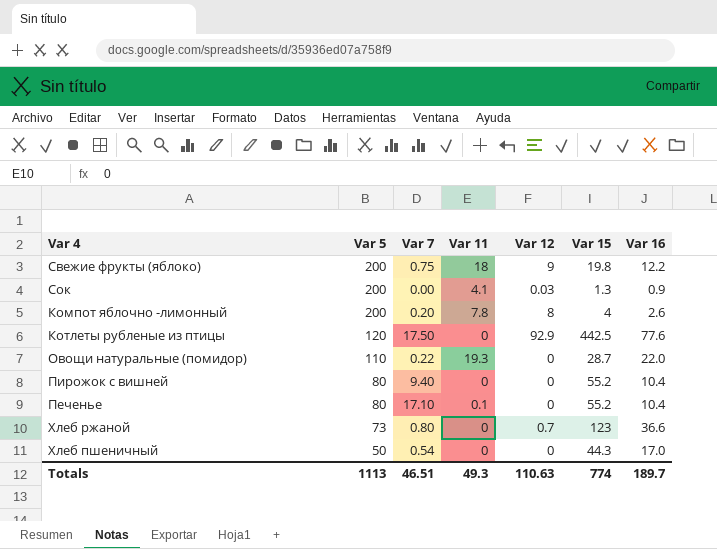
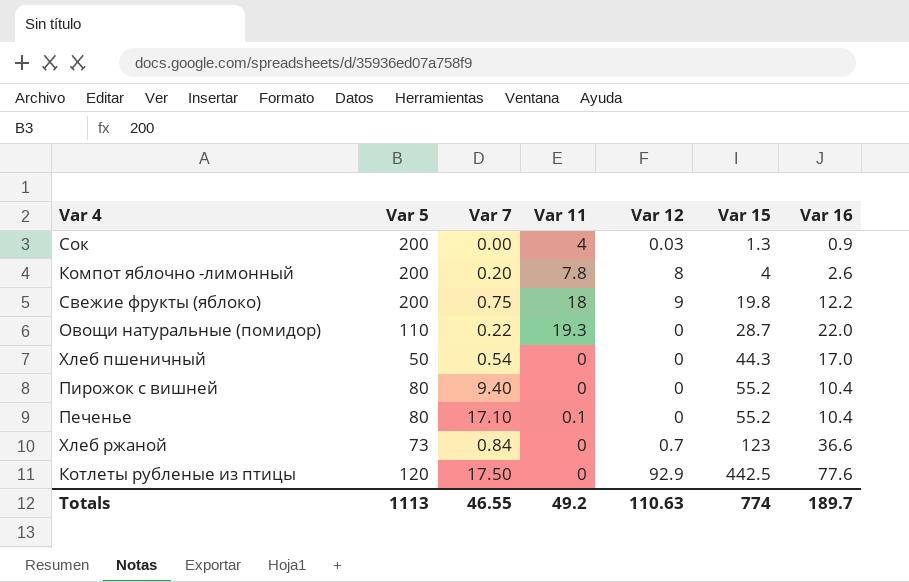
row order: Var 5 descending -> Var 15 ascending
Сок | Var 11: 4.1 -> 4
Хлеб ржаной | Var 7: 0.80 -> 0.84
Totals | Var 7: 46.51 -> 46.55
Totals | Var 11: 49.3 -> 49.2

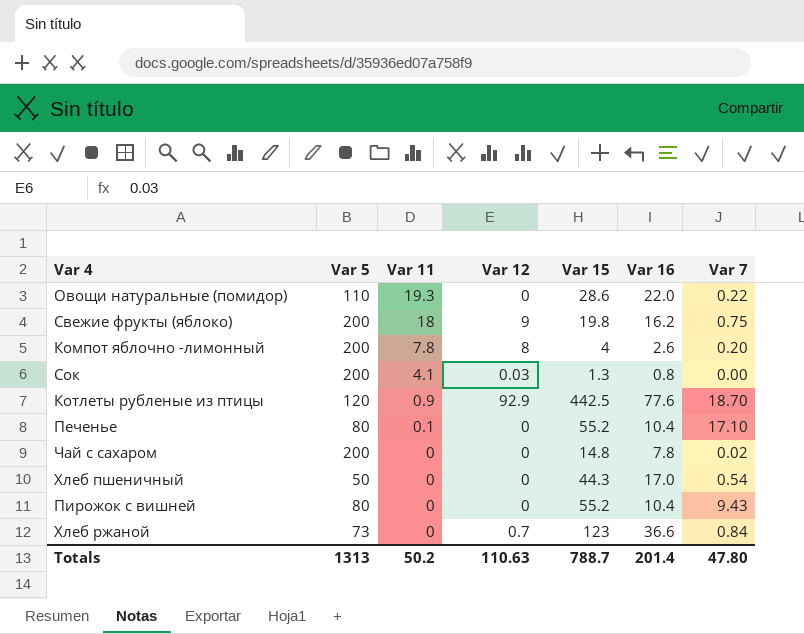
row order: Var 15 ascending -> Var 11 descending
column Var 7 | position: 3 -> 7
Овощи натуральные (помидор) | Var 15: 28.7 -> 28.6
Свежие фрукты (яблоко) | Var 16: 12.2 -> 16.2
Сок | Var 11: 4 -> 4.1
Сок | Var 16: 0.9 -> 0.8
Котлеты рубленые из птицы | Var 11: 0 -> 0.9
Котлеты рубленые из птицы | Var 7: 17.50 -> 18.70
row Чай с сахаром: none -> 200 | 0 | 0 | 14.8 | 7.8 | 0.02
Пирожок с вишней | Var 7: 9.40 -> 9.43
Totals | Var 5: 1113 -> 1313
Totals | Var 11: 49.2 -> 50.2
Totals | Var 15: 774 -> 788.7
Totals | Var 16: 189.7 -> 201.4
Totals | Var 7: 46.55 -> 47.80

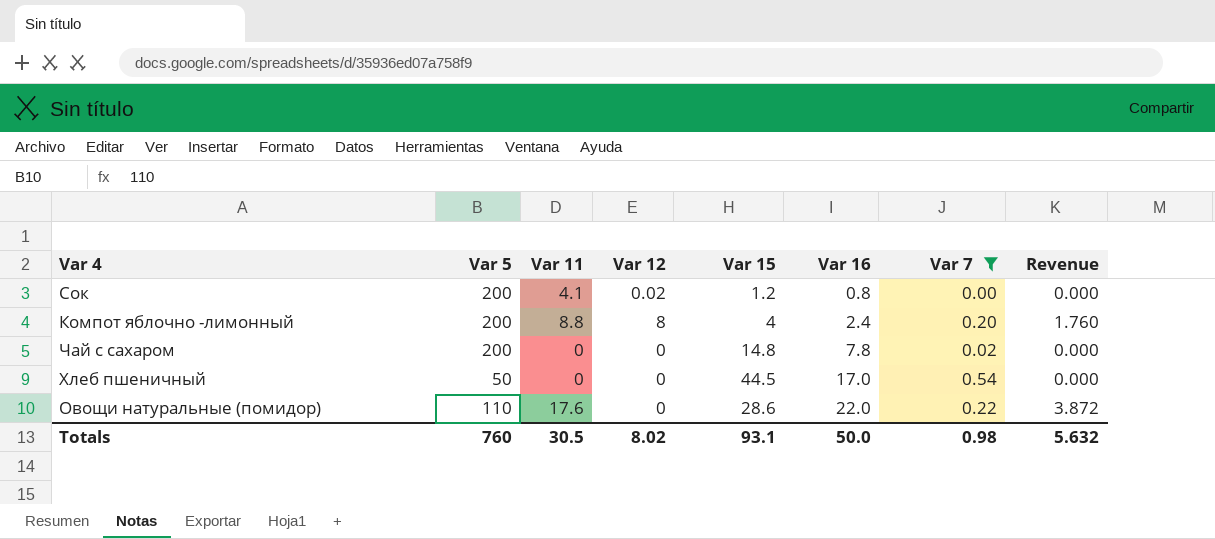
filter: none -> Var 7 <= 0.54
row order: Var 11 descending -> Var 16 ascending
column Revenue | formula: none -> [Var 11] * [Var 7]
Сок | Var 12: 0.03 -> 0.02
Сок | Var 15: 1.3 -> 1.2
Компот яблочно -лимонный | Var 11: 7.8 -> 8.8
Компот яблочно -лимонный | Var 16: 2.6 -> 2.4
Хлеб пшеничный | Var 15: 44.3 -> 44.5
Овощи натуральные (помидор) | Var 11: 19.3 -> 17.6
Totals | Var 5: 1313 -> 760
Totals | Var 11: 50.2 -> 30.5
Totals | Var 12: 110.63 -> 8.02
Totals | Var 15: 788.7 -> 93.1
Totals | Var 16: 201.4 -> 50.0
Totals | Var 7: 47.80 -> 0.98

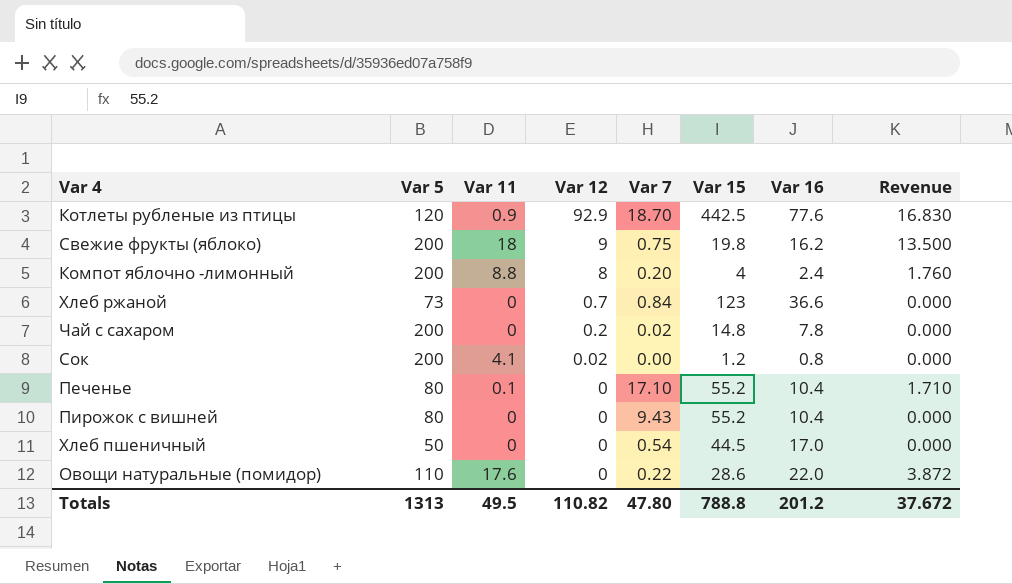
filter: Var 7 <= 0.54 -> none
row order: Var 16 ascending -> Var 12 descending
column Var 7 | position: 7 -> 5
Чай с сахаром | Var 12: 0 -> 0.2
Totals | Var 5: 760 -> 1313
Totals | Var 11: 30.5 -> 49.5
Totals | Var 12: 8.02 -> 110.82
Totals | Var 7: 0.98 -> 47.80
Totals | Var 15: 93.1 -> 788.8
Totals | Var 16: 50.0 -> 201.2
Totals | Revenue: 5.632 -> 37.672

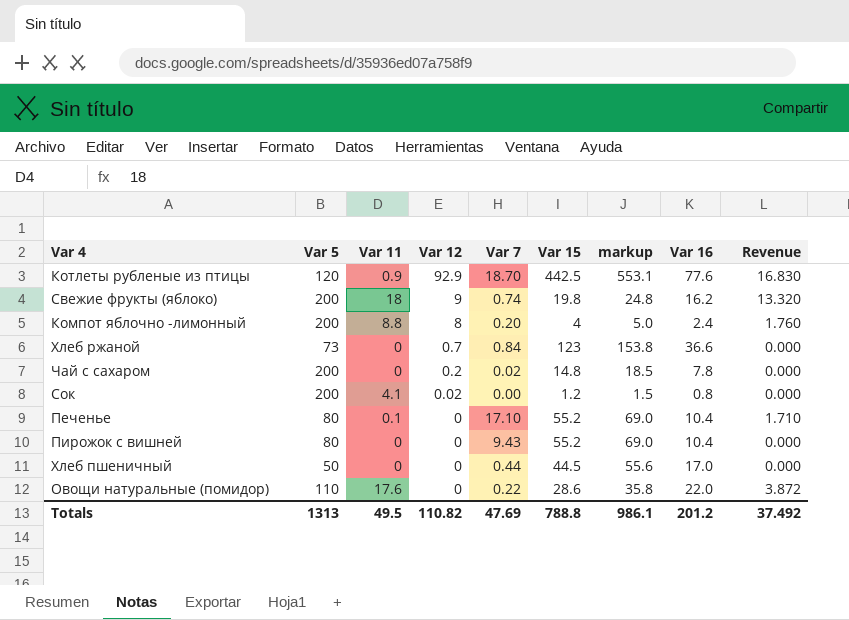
column markup | formula: none -> [Var 15] * 1.25
Свежие фрукты (яблоко) | Var 7: 0.75 -> 0.74
Свежие фрукты (яблоко) | Revenue: 13.500 -> 13.320
Хлеб пшеничный | Var 7: 0.54 -> 0.44
Totals | Var 7: 47.80 -> 47.69
Totals | Revenue: 37.672 -> 37.492

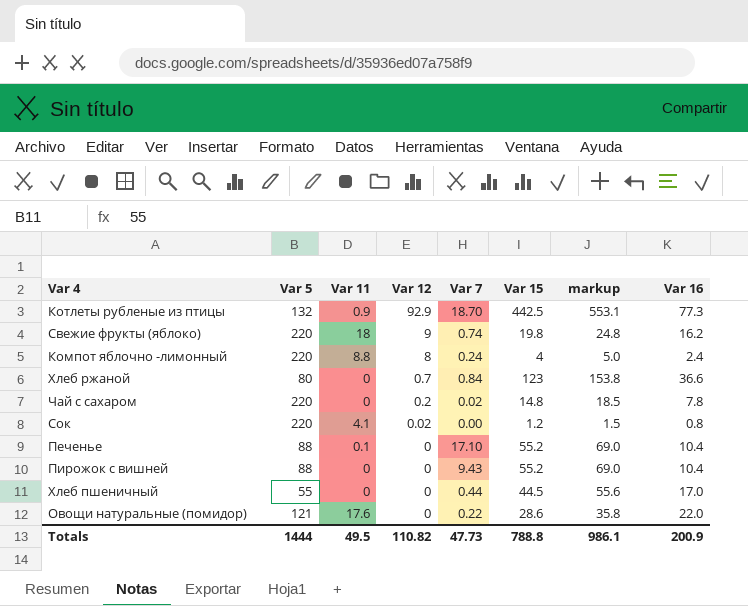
column Revenue | formula: [Var 11] * [Var 7] -> none
Котлеты рубленые из птицы | Var 5: 120 -> 132
Котлеты рубленые из птицы | Var 16: 77.6 -> 77.3
Свежие фрукты (яблоко) | Var 5: 200 -> 220
Компот яблочно -лимонный | Var 5: 200 -> 220
Компот яблочно -лимонный | Var 7: 0.20 -> 0.24
Хлеб ржаной | Var 5: 73 -> 80
Чай с сахаром | Var 5: 200 -> 220
Сок | Var 5: 200 -> 220
Печенье | Var 5: 80 -> 88
Пирожок с вишней | Var 5: 80 -> 88
Хлеб пшеничный | Var 5: 50 -> 55
Овощи натуральные (помидор) | Var 5: 110 -> 121
Totals | Var 5: 1313 -> 1444
Totals | Var 7: 47.69 -> 47.73
Totals | Var 16: 201.2 -> 200.9

